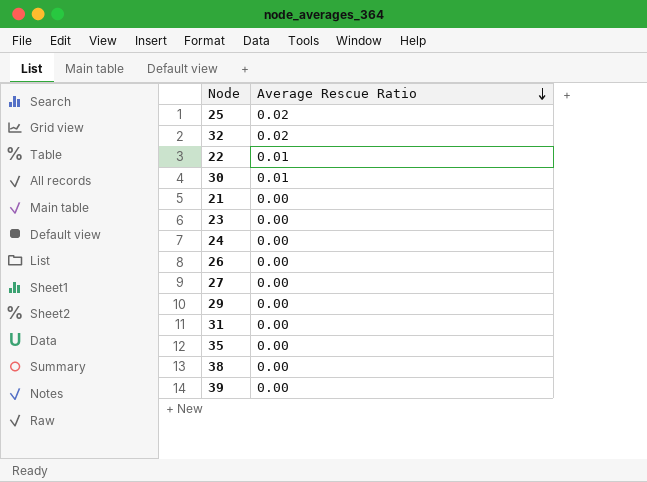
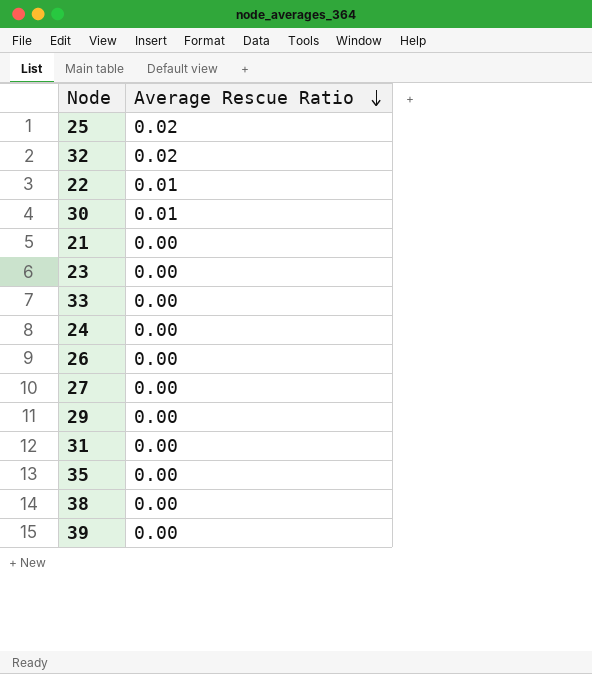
row 33: none -> 0.00

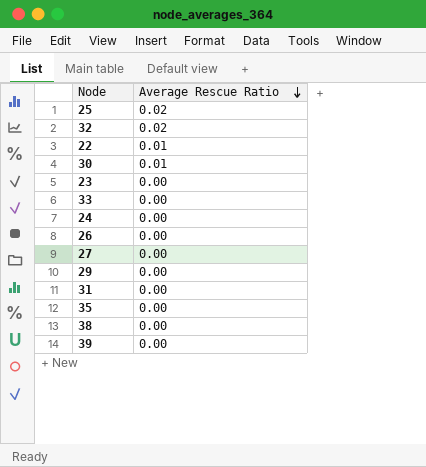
row 21: 0.00 -> none

